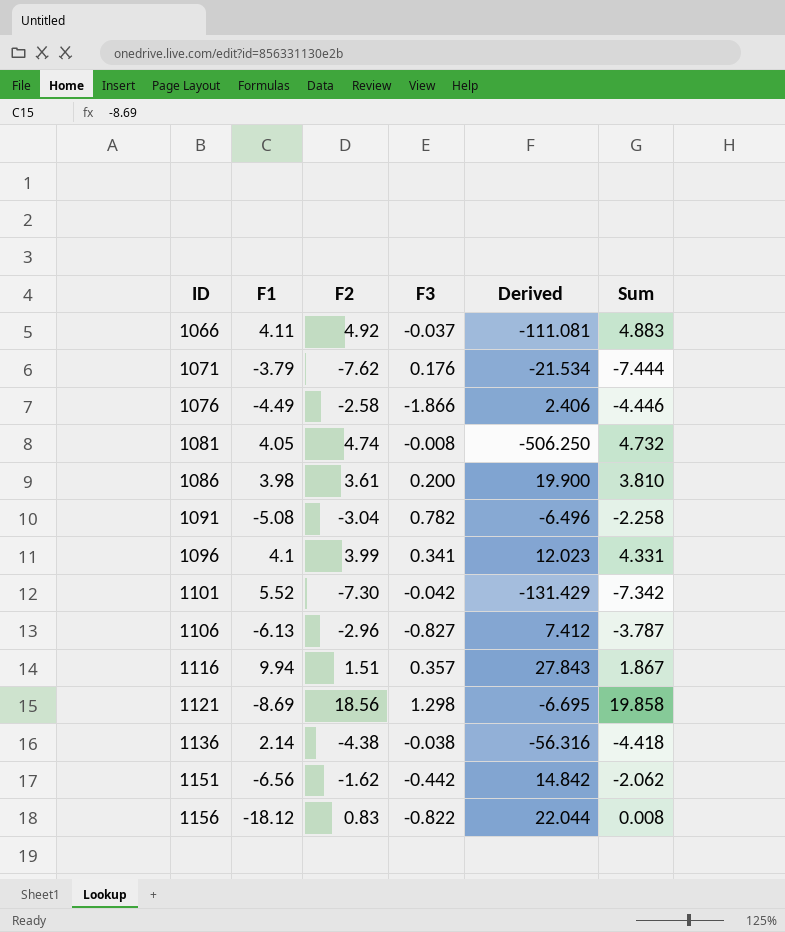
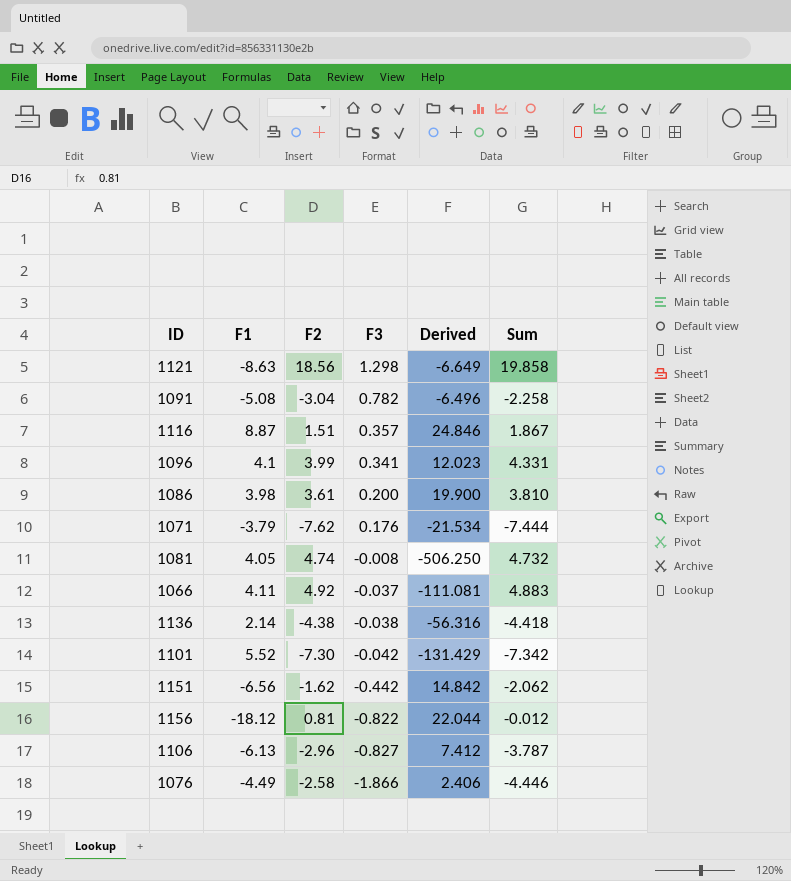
row order: ID ascending -> F3 descending
1121 | F1: -8.69 -> -8.63
1121 | Derived: -6.695 -> -6.649
1116 | F1: 9.94 -> 8.87
1116 | Derived: 27.843 -> 24.846
1156 | F2: 0.83 -> 0.81
1156 | Sum: 0.008 -> -0.012

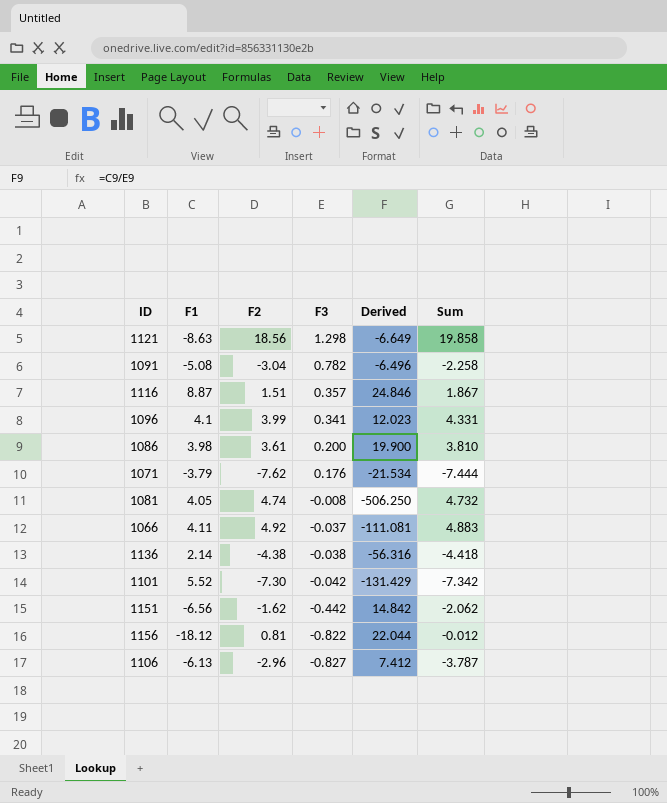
row 1076: -4.49 | -2.58 | -1.866 | 2.406 | -4.446 -> none

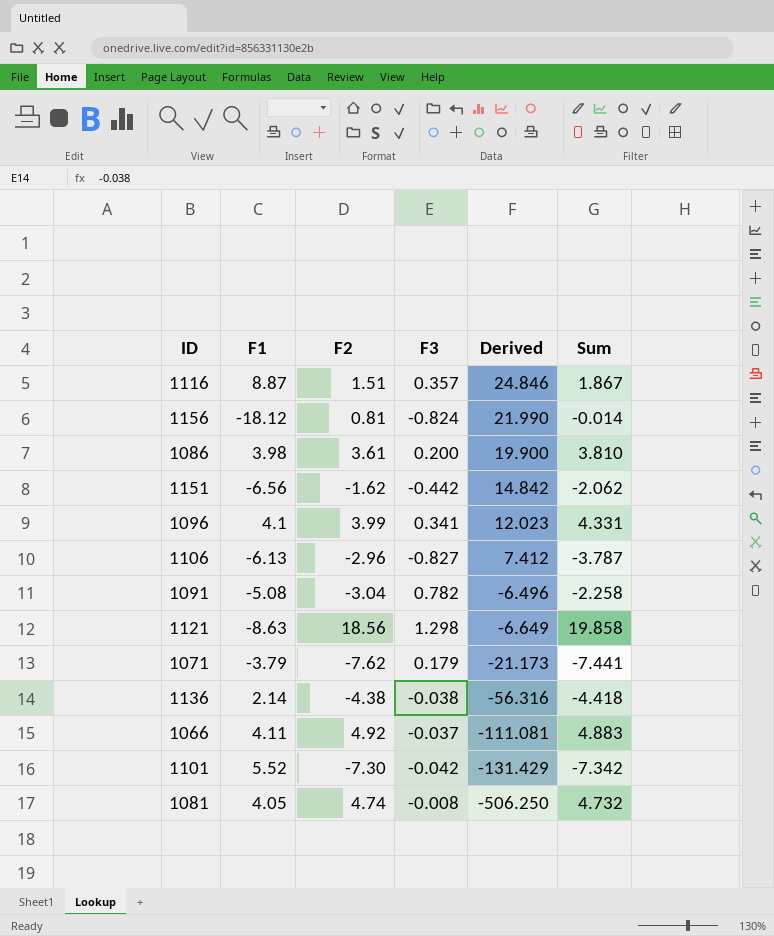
row order: F3 descending -> Derived descending
1156 | F3: -0.822 -> -0.824
1156 | Derived: 22.044 -> 21.990
1156 | Sum: -0.012 -> -0.014
1071 | F3: 0.176 -> 0.179
1071 | Derived: -21.534 -> -21.173
1071 | Sum: -7.444 -> -7.441

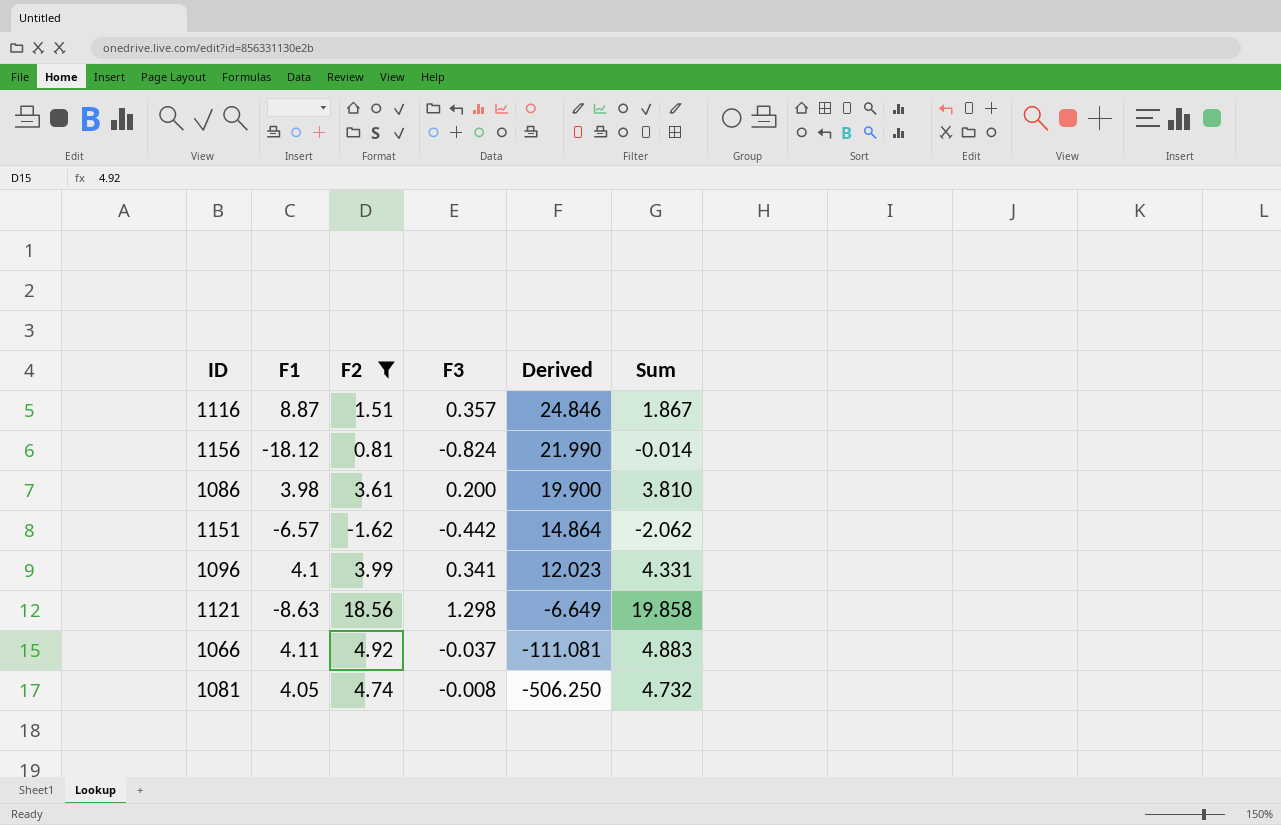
filter: none -> F2 >= -1.62
1151 | F1: -6.56 -> -6.57
1151 | Derived: 14.842 -> 14.864

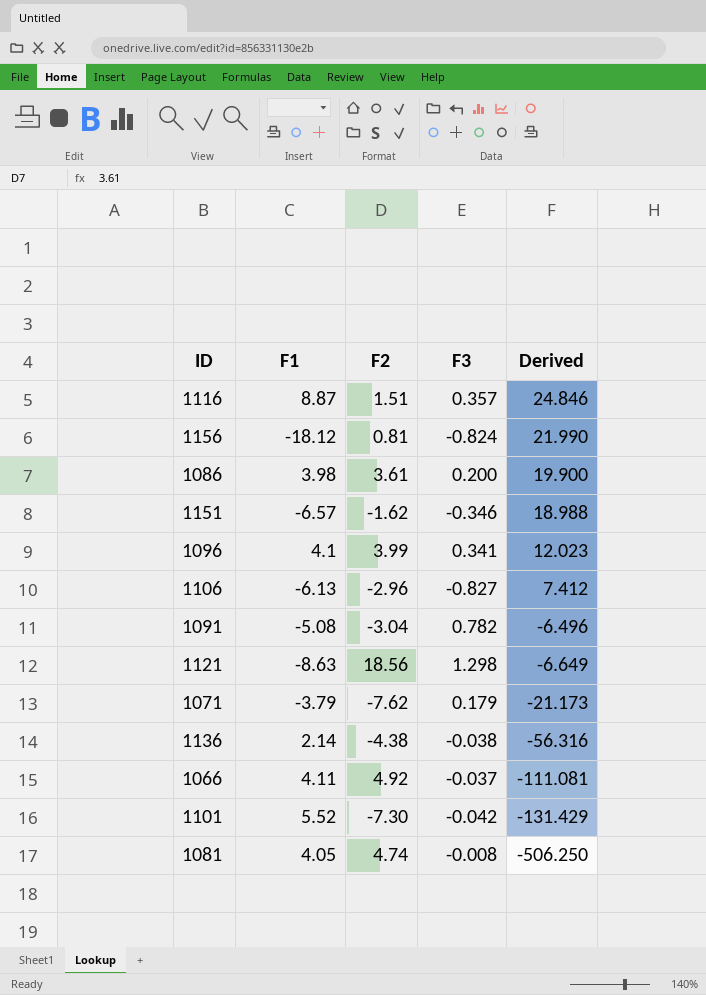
filter: F2 >= -1.62 -> none
column Sum | formula: [F2] + [F3] -> none
1151 | F3: -0.442 -> -0.346
1151 | Derived: 14.864 -> 18.988

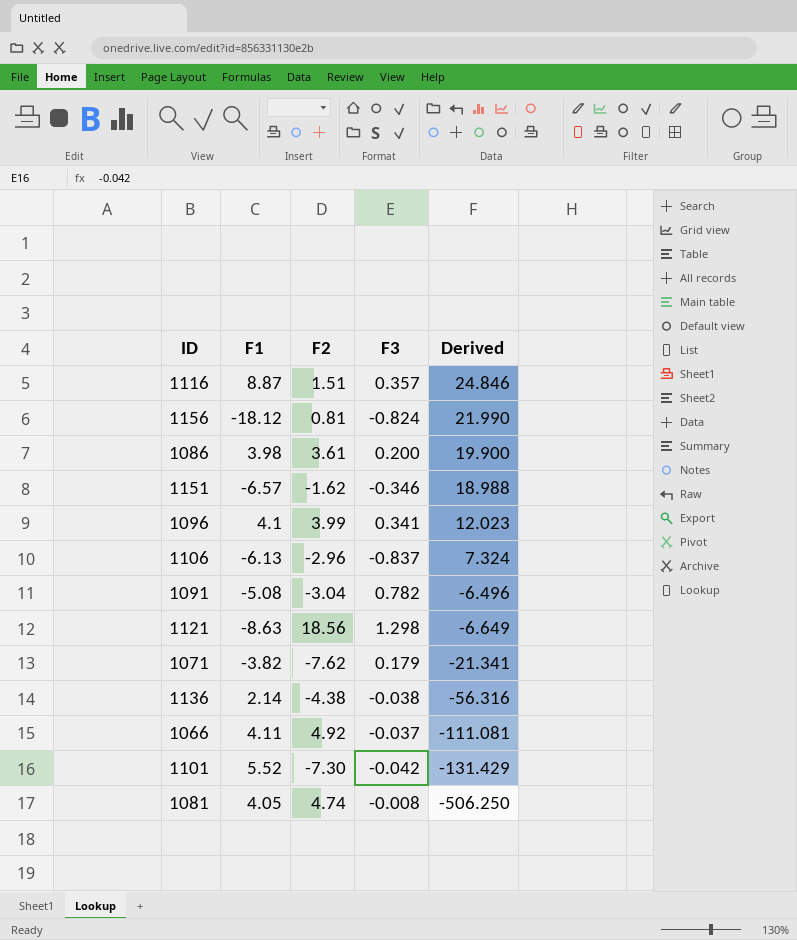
1106 | F3: -0.827 -> -0.837
1106 | Derived: 7.412 -> 7.324
1071 | F1: -3.79 -> -3.82
1071 | Derived: -21.173 -> -21.341

